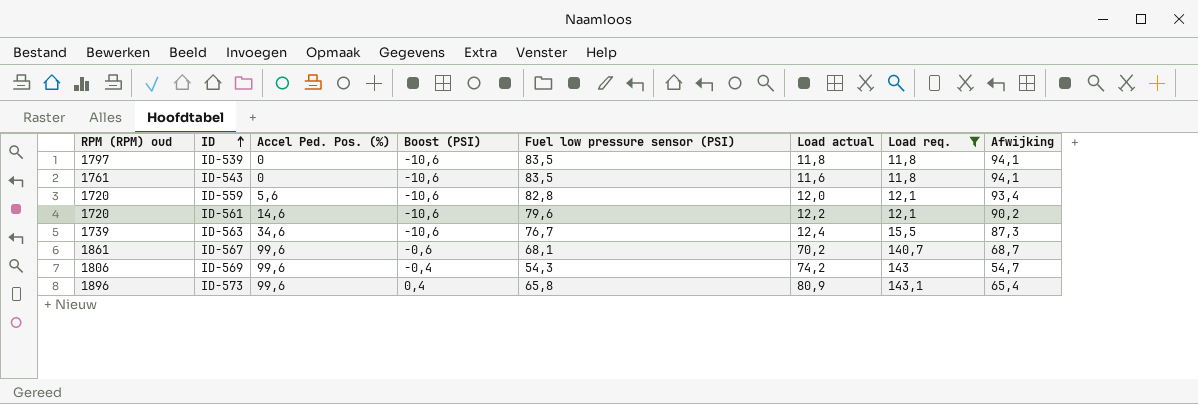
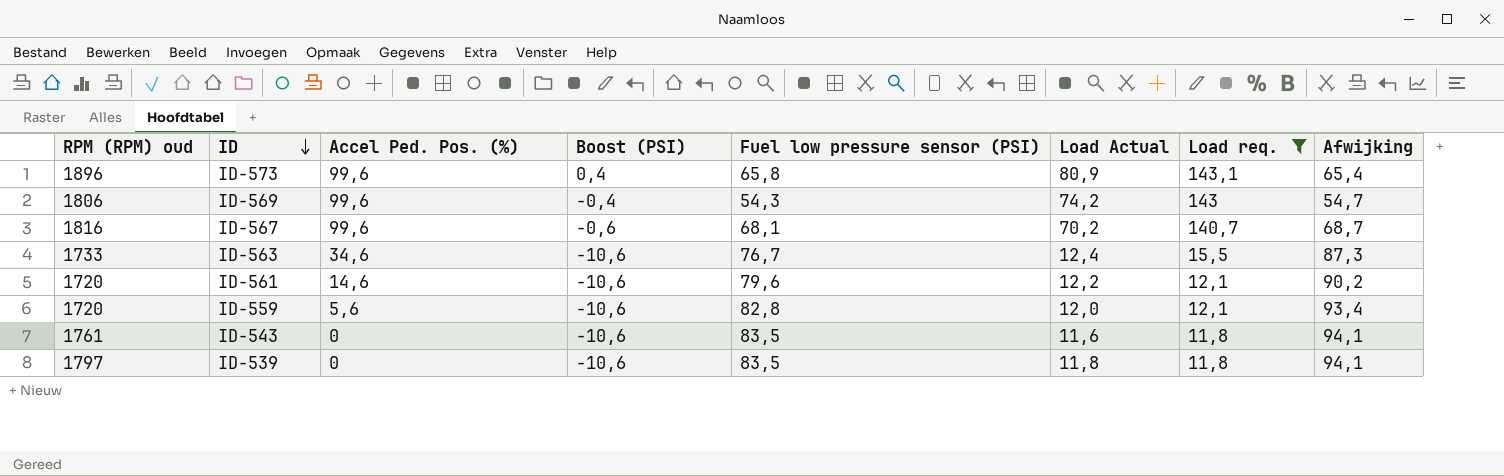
row order: ID ascending -> ID descending
column name: Load actual -> Load Actual
ID-567 | RPM (RPM) oud: 1861 -> 1816
ID-563 | RPM (RPM) oud: 1739 -> 1733

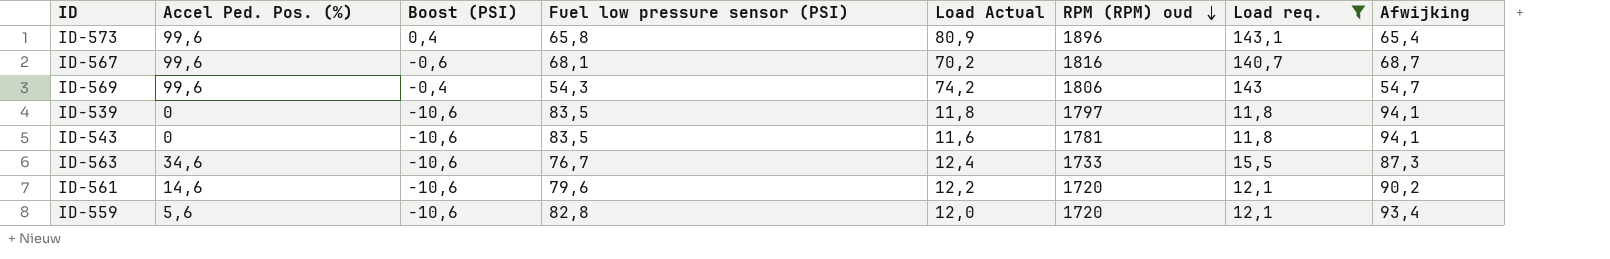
row order: ID descending -> RPM (RPM) oud descending
column RPM (RPM) oud | position: 1 -> 6
ID-543 | RPM (RPM) oud: 1761 -> 1781

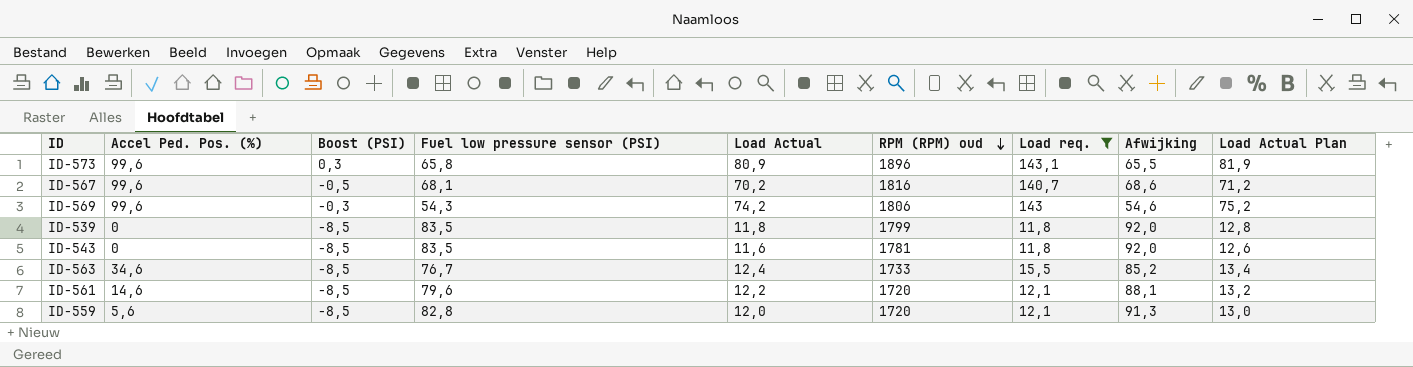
column Load Actual Plan | formula: none -> [Load Actual] + 1
ID-573 | Boost (PSI): 0,4 -> 0,3
ID-573 | Afwijking: 65,4 -> 65,5
ID-567 | Boost (PSI): -0,6 -> -0,5
ID-567 | Afwijking: 68,7 -> 68,6
ID-569 | Boost (PSI): -0,4 -> -0,3
ID-569 | Afwijking: 54,7 -> 54,6
ID-539 | Boost (PSI): -10,6 -> -8,5
ID-539 | RPM (RPM) oud: 1797 -> 1799
ID-539 | Afwijking: 94,1 -> 92,0
ID-543 | Boost (PSI): -10,6 -> -8,5
ID-543 | Afwijking: 94,1 -> 92,0
ID-563 | Boost (PSI): -10,6 -> -8,5
ID-563 | Afwijking: 87,3 -> 85,2
ID-561 | Boost (PSI): -10,6 -> -8,5
ID-561 | Afwijking: 90,2 -> 88,1
ID-559 | Boost (PSI): -10,6 -> -8,5
ID-559 | Afwijking: 93,4 -> 91,3

